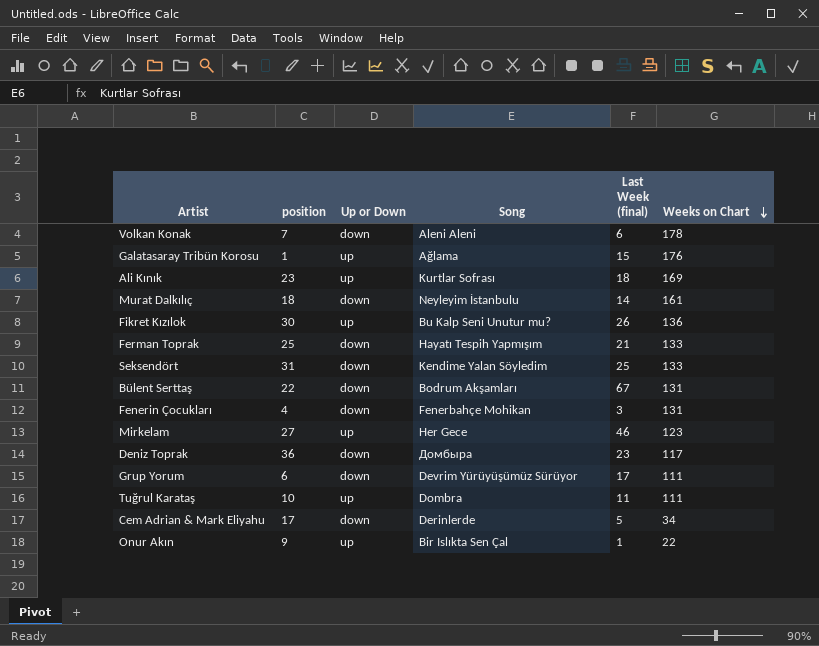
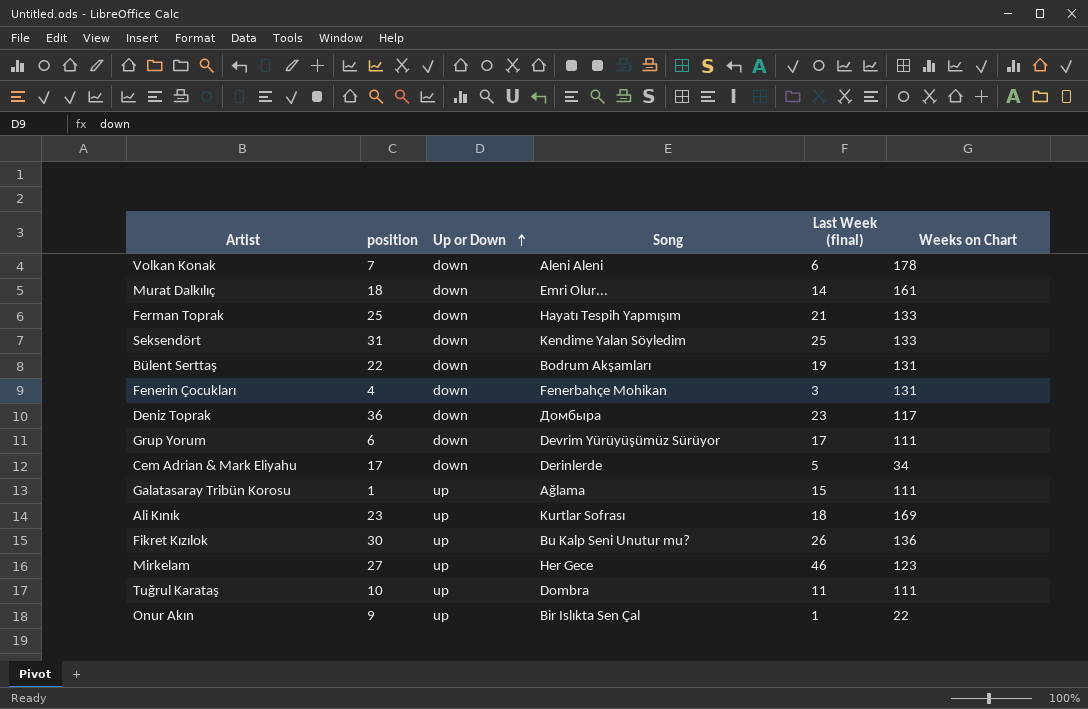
row order: Weeks on Chart descending -> Up or Down ascending
Murat Dalkılıç | Song: Neyleyim İstanbulu -> Emri Olur...
Bülent Serttaş | Last Week (final): 67 -> 19
Galatasaray Tribün Korosu | Weeks on Chart: 176 -> 111

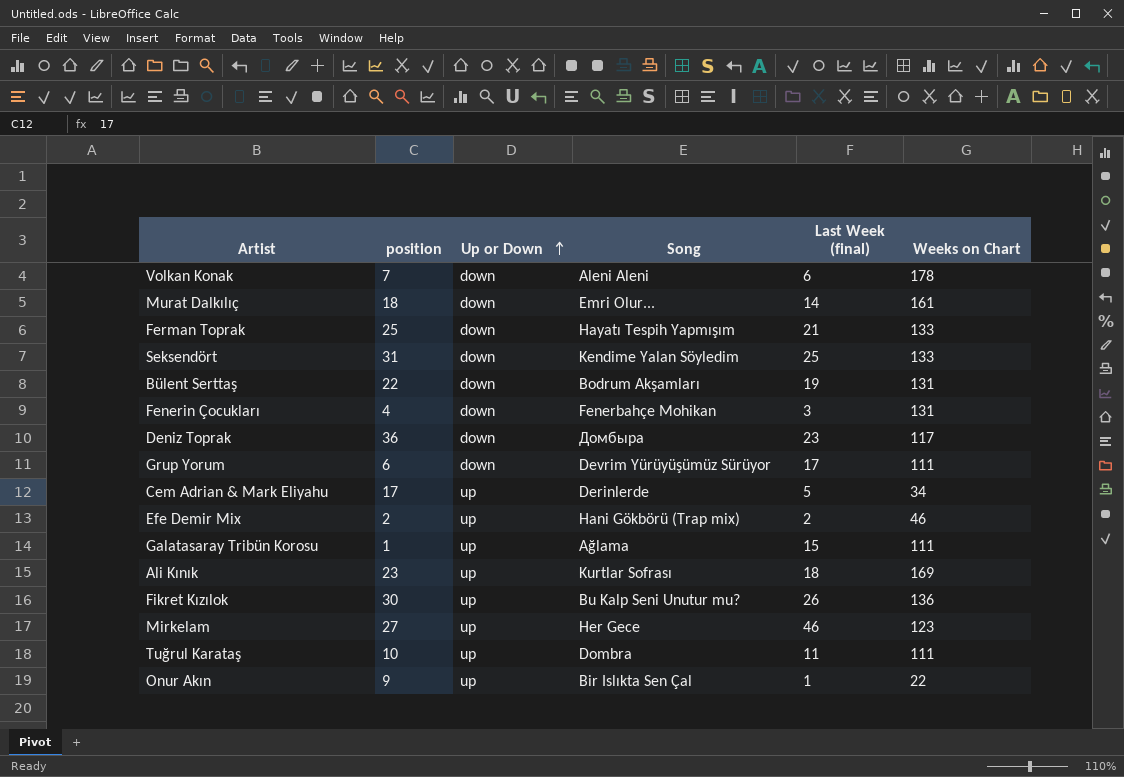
Cem Adrian & Mark Eliyahu | Up or Down: down -> up
row Efe Demir Mix: none -> 2 | up | Hani Gökbörü (Trap mix) | 2 | 46

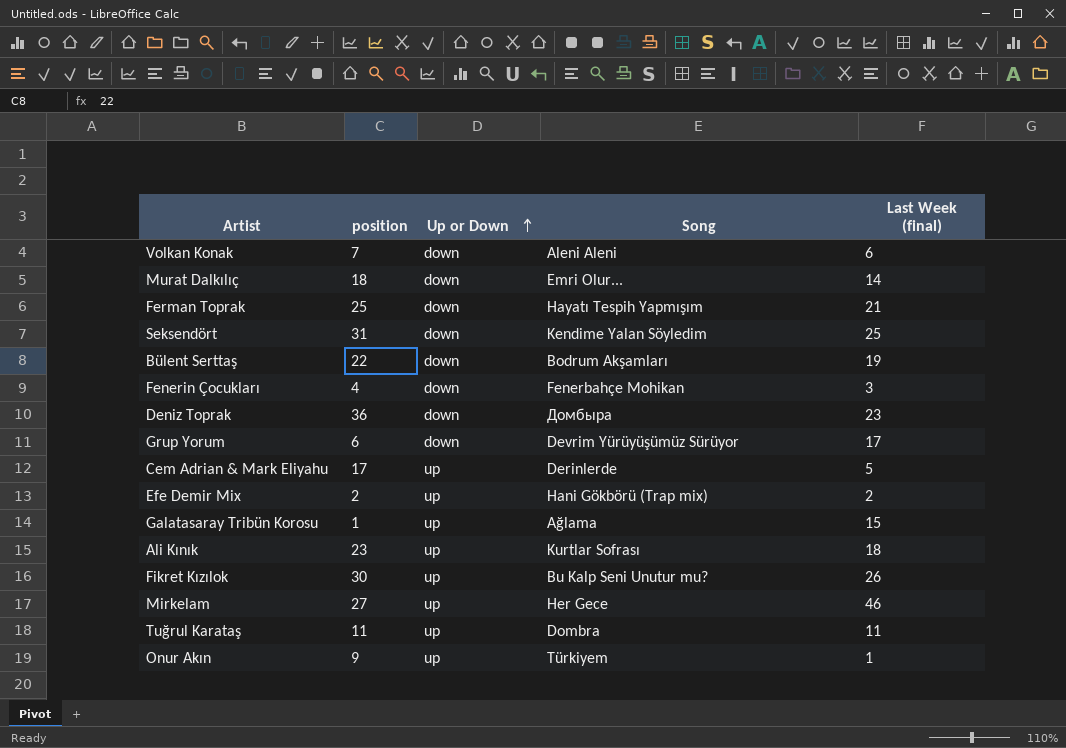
column Weeks on Chart | position: 6 -> none
Tuğrul Karataş | position: 10 -> 11
Onur Akın | Song: Bir Islıkta Sen Çal -> Türkiyem

